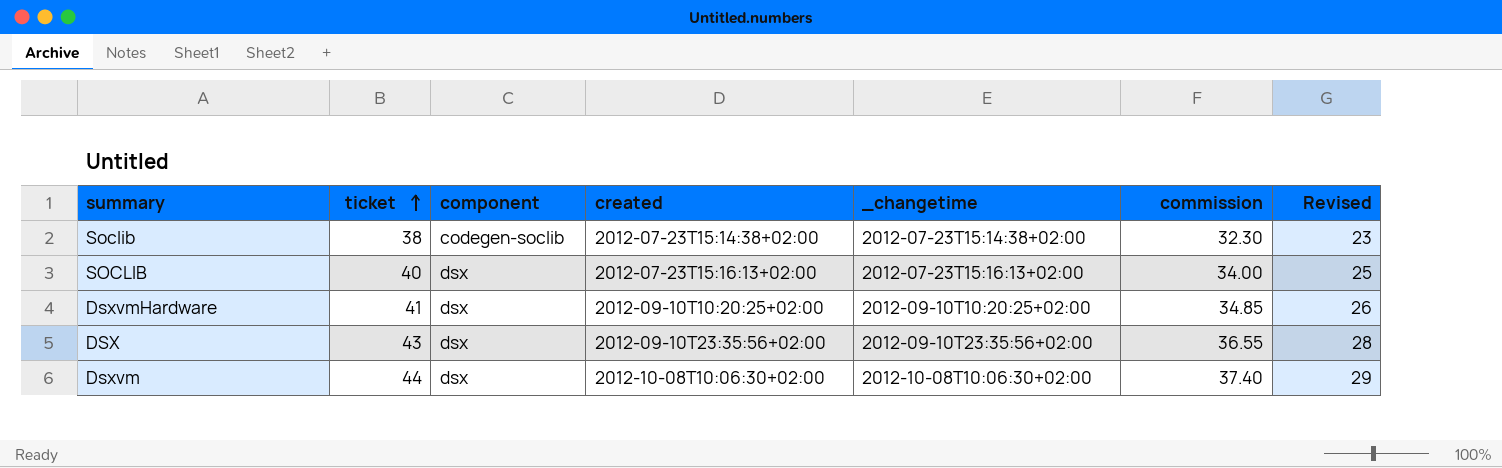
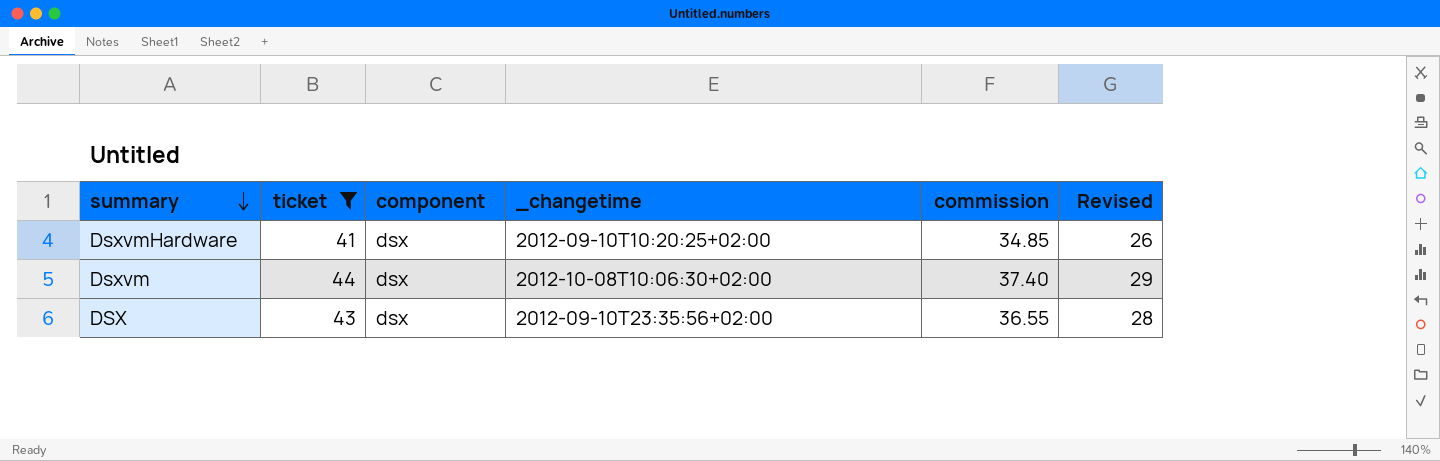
filter: none -> ticket >= 41
row order: ticket ascending -> summary descending
column created | position: 4 -> none

